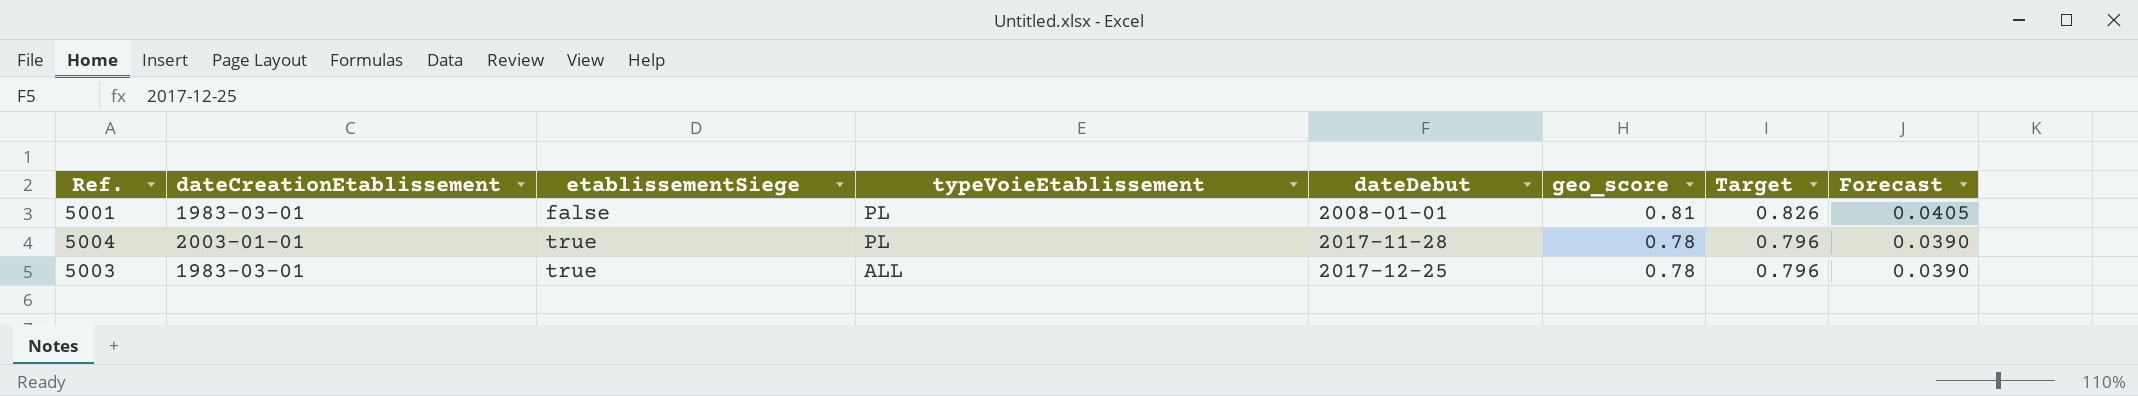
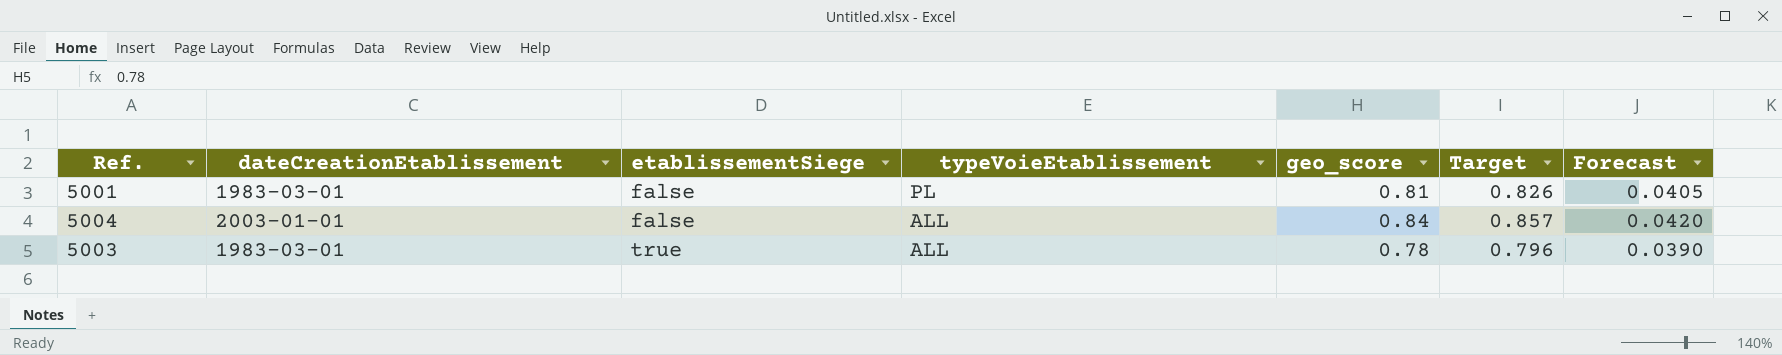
column dateDebut | position: 5 -> none
5004 | etablissementSiege: true -> false
5004 | typeVoieEtablissement: PL -> ALL
5004 | geo_score: 0.78 -> 0.84
5004 | Target: 0.796 -> 0.857
5004 | Forecast: 0.0390 -> 0.0420

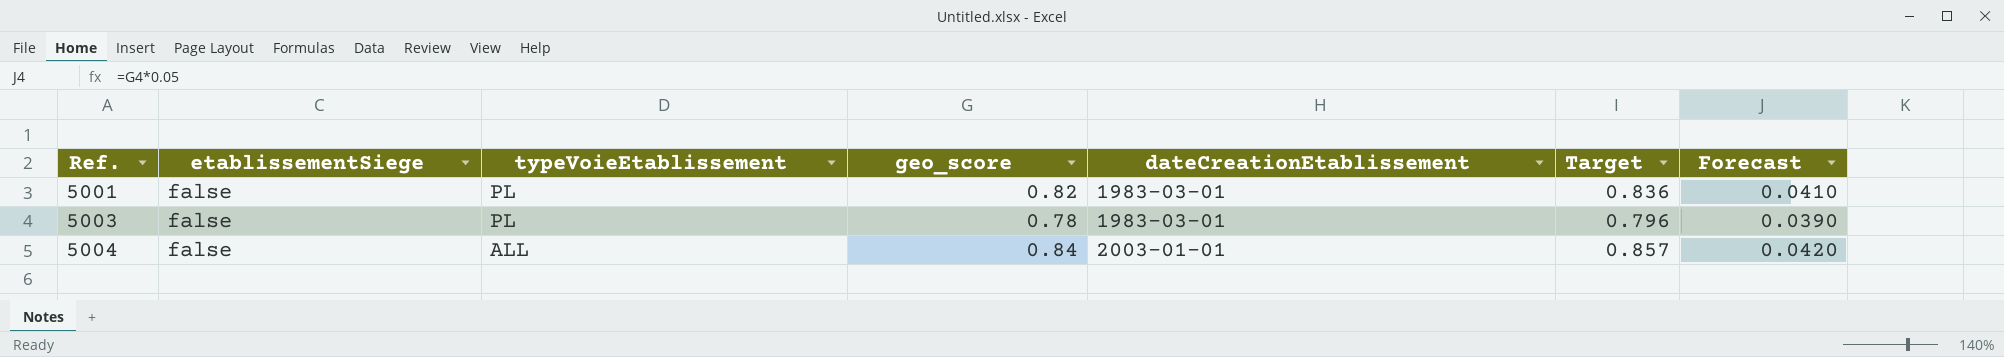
row order: etablissementSiege ascending -> Ref. ascending
column dateCreationEtablissement | position: 2 -> 5
5001 | geo_score: 0.81 -> 0.82
5001 | Target: 0.826 -> 0.836
5001 | Forecast: 0.0405 -> 0.0410
5003 | etablissementSiege: true -> false
5003 | typeVoieEtablissement: ALL -> PL

